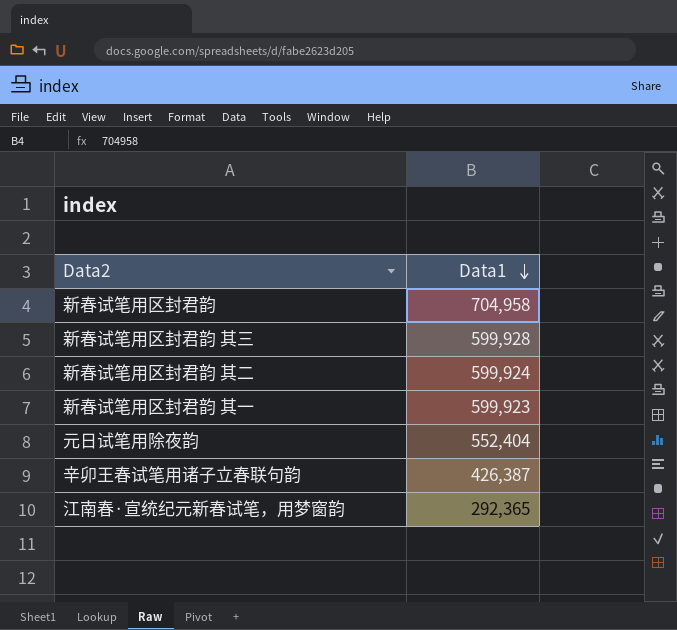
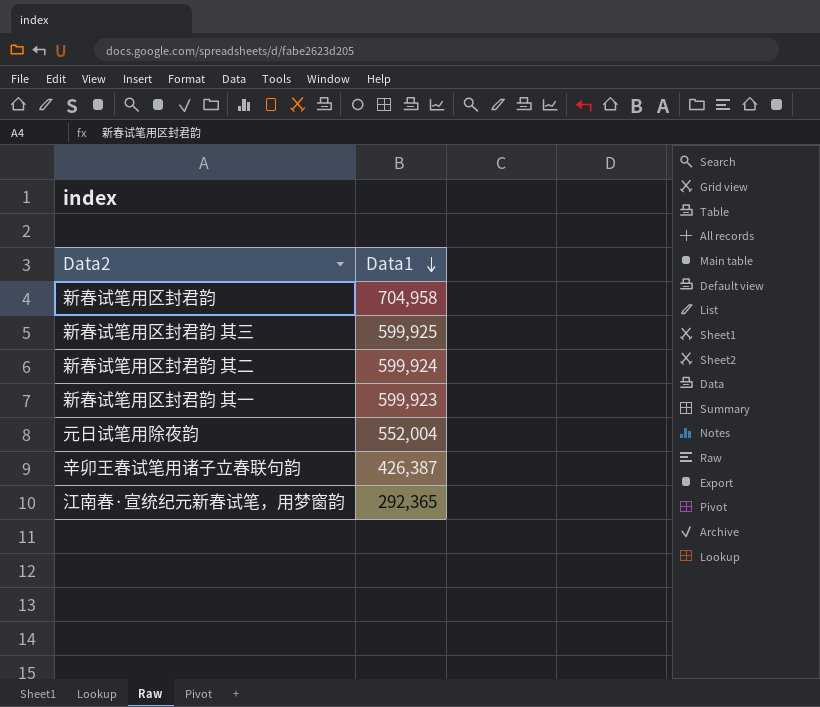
新春试笔用区封君韵 其三 | Data1: 599,928 -> 599,925
元日试笔用除夜韵 | Data1: 552,404 -> 552,004

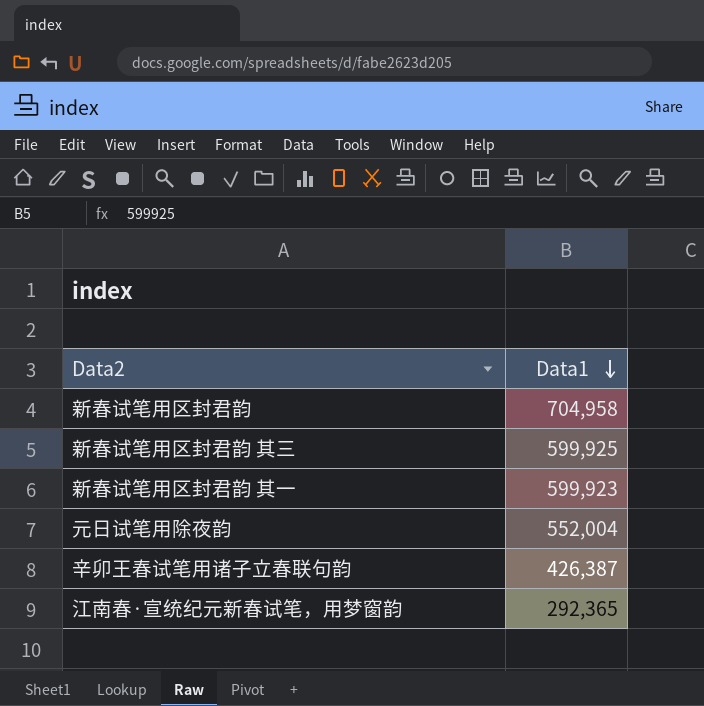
row 新春试笔用区封君韵 其二: 599,924 -> none

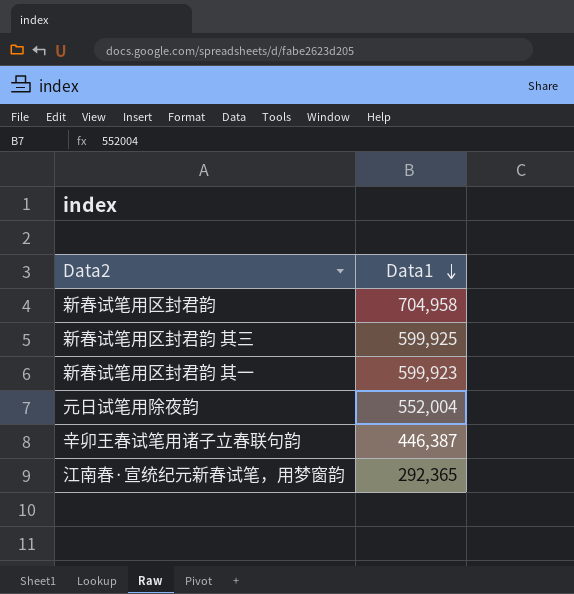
辛卯王春试笔用诸子立春联句韵 | Data1: 426,387 -> 446,387

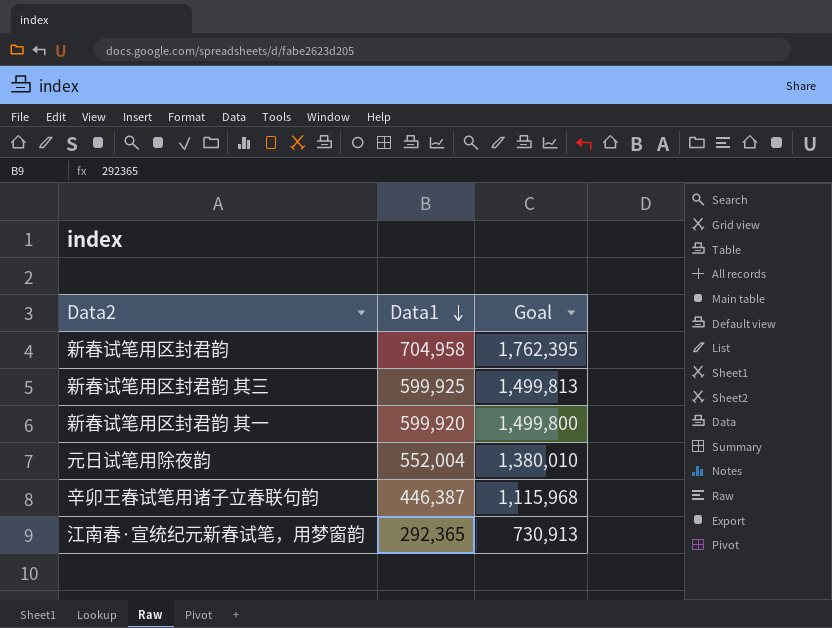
column Goal | formula: none -> [Data1] * 2.5
新春试笔用区封君韵 其一 | Data1: 599,923 -> 599,920

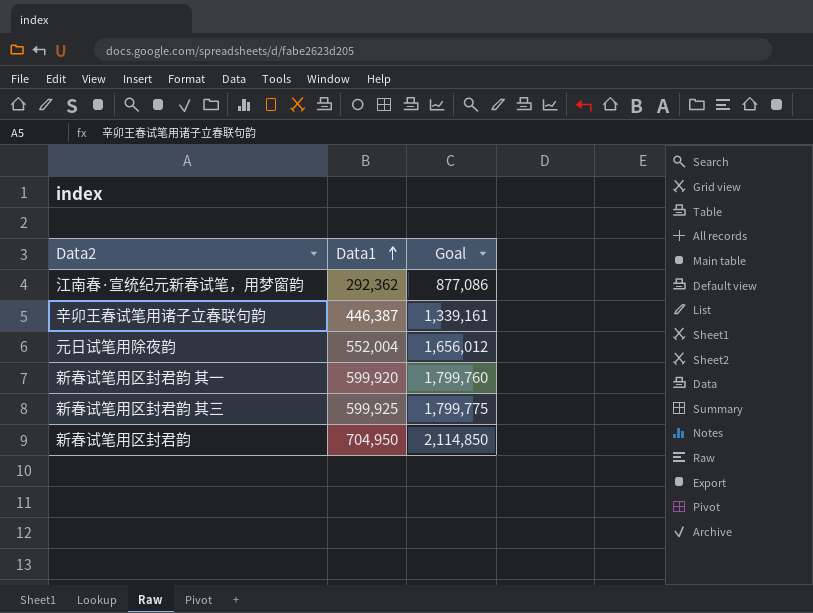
row order: Data1 descending -> Data1 ascending
column Goal | formula: [Data1] * 2.5 -> [Data1] * 3
江南春·宣统纪元新春试笔，用梦窗韵 | Data1: 292,365 -> 292,362
新春试笔用区封君韵 | Data1: 704,958 -> 704,950

